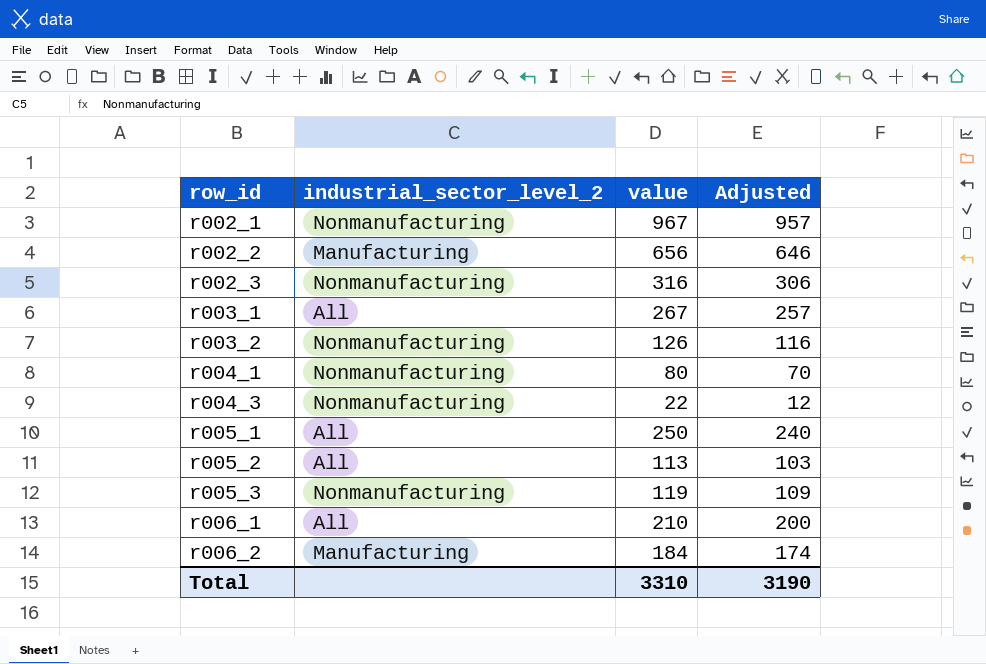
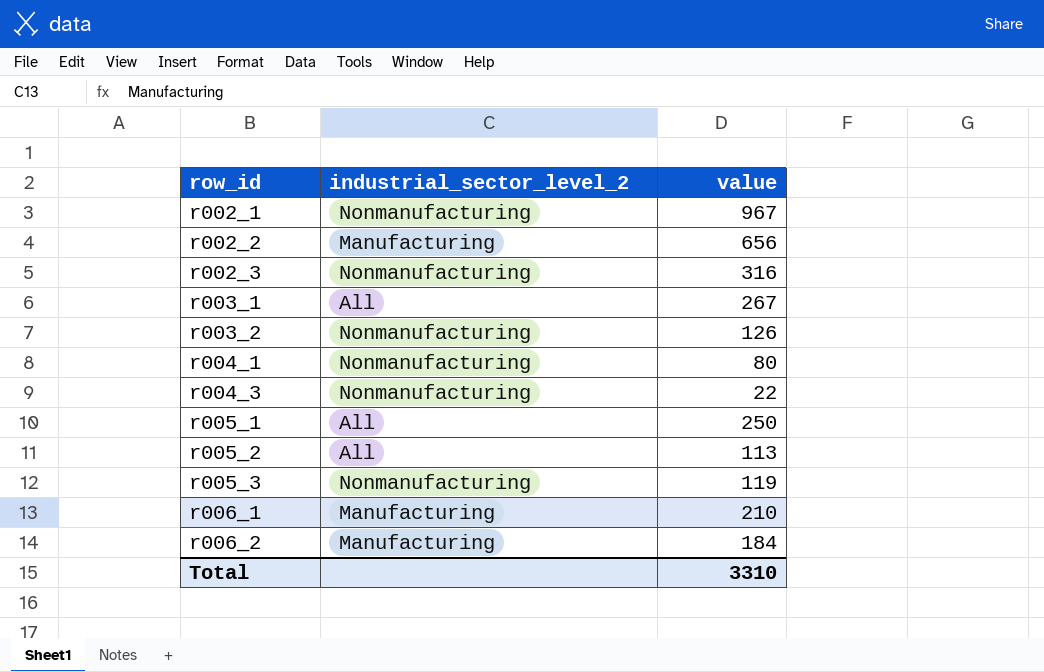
column Adjusted | formula: [value] - 10 -> none
r006_1 | industrial_sector_level_2: All -> Manufacturing

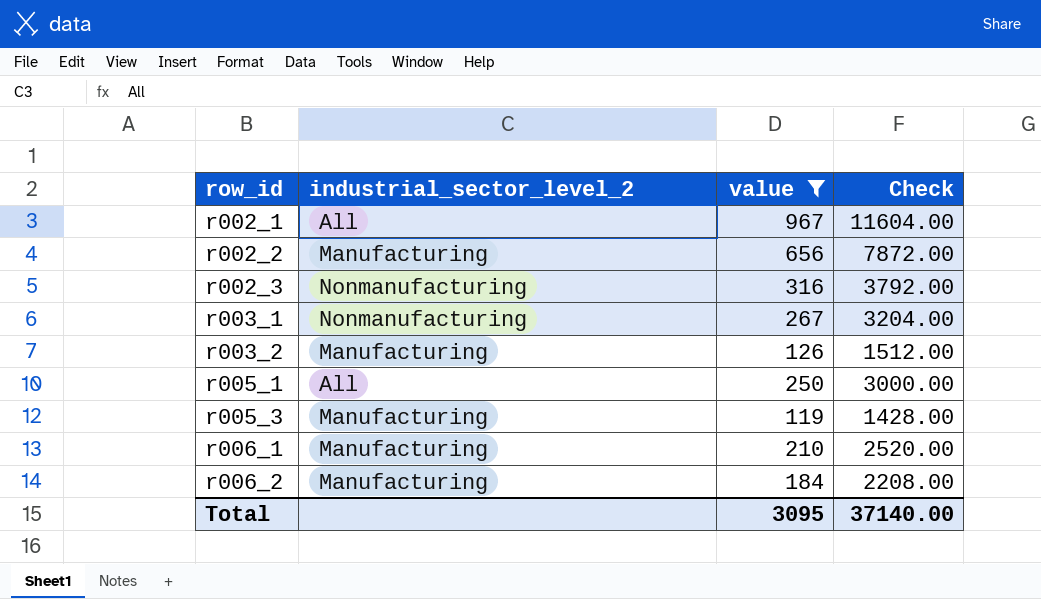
filter: none -> value >= 119
column Check | formula: none -> [value] * 12
r002_1 | industrial_sector_level_2: Nonmanufacturing -> All
r003_1 | industrial_sector_level_2: All -> Nonmanufacturing
r003_2 | industrial_sector_level_2: Nonmanufacturing -> Manufacturing
r005_3 | industrial_sector_level_2: Nonmanufacturing -> Manufacturing
Total | value: 3310 -> 3095

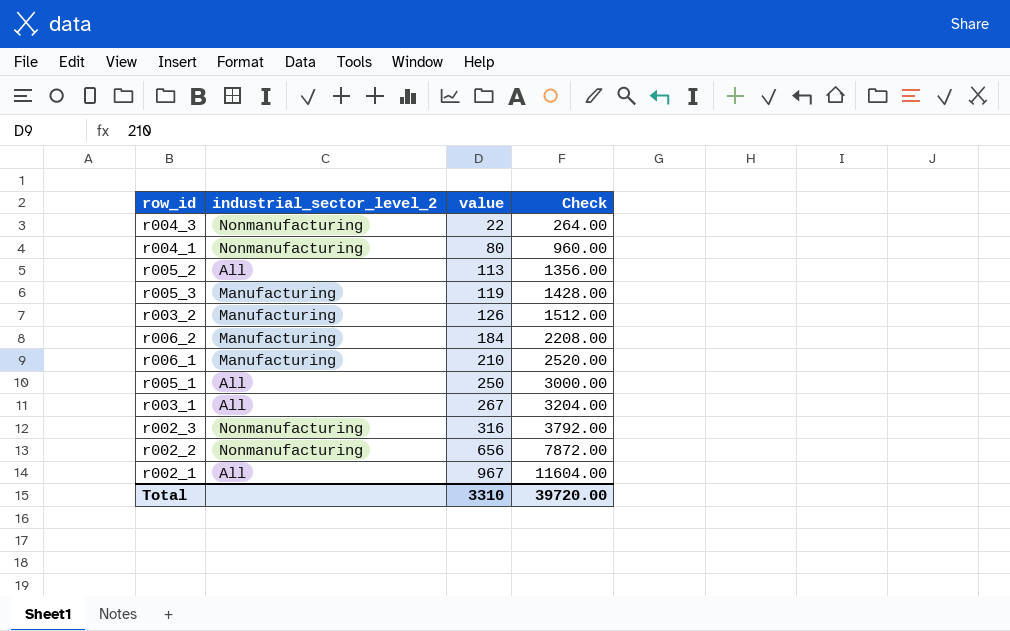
filter: value >= 119 -> none
row order: row_id ascending -> value ascending
r003_1 | industrial_sector_level_2: Nonmanufacturing -> All
r002_2 | industrial_sector_level_2: Manufacturing -> Nonmanufacturing
Total | value: 3095 -> 3310
Total | Check: 37140.00 -> 39720.00

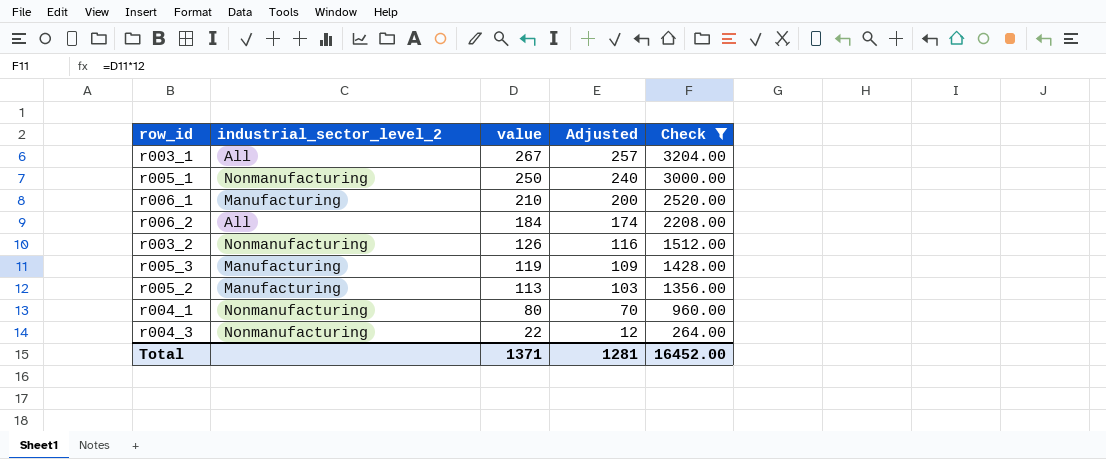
filter: none -> Check <= 3204.00
row order: value ascending -> value descending
column Adjusted | formula: none -> [value] - 10
r005_1 | industrial_sector_level_2: All -> Nonmanufacturing
r006_2 | industrial_sector_level_2: Manufacturing -> All
r003_2 | industrial_sector_level_2: Manufacturing -> Nonmanufacturing
r005_2 | industrial_sector_level_2: All -> Manufacturing
Total | value: 3310 -> 1371
Total | Check: 39720.00 -> 16452.00

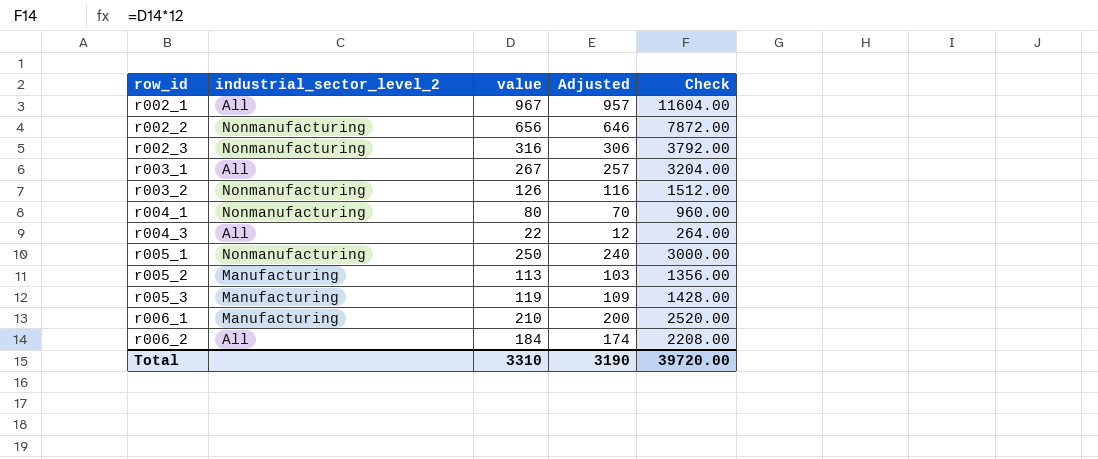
filter: Check <= 3204.00 -> none
row order: value descending -> row_id ascending
r004_3 | industrial_sector_level_2: Nonmanufacturing -> All
Total | value: 1371 -> 3310
Total | Adjusted: 1281 -> 3190
Total | Check: 16452.00 -> 39720.00

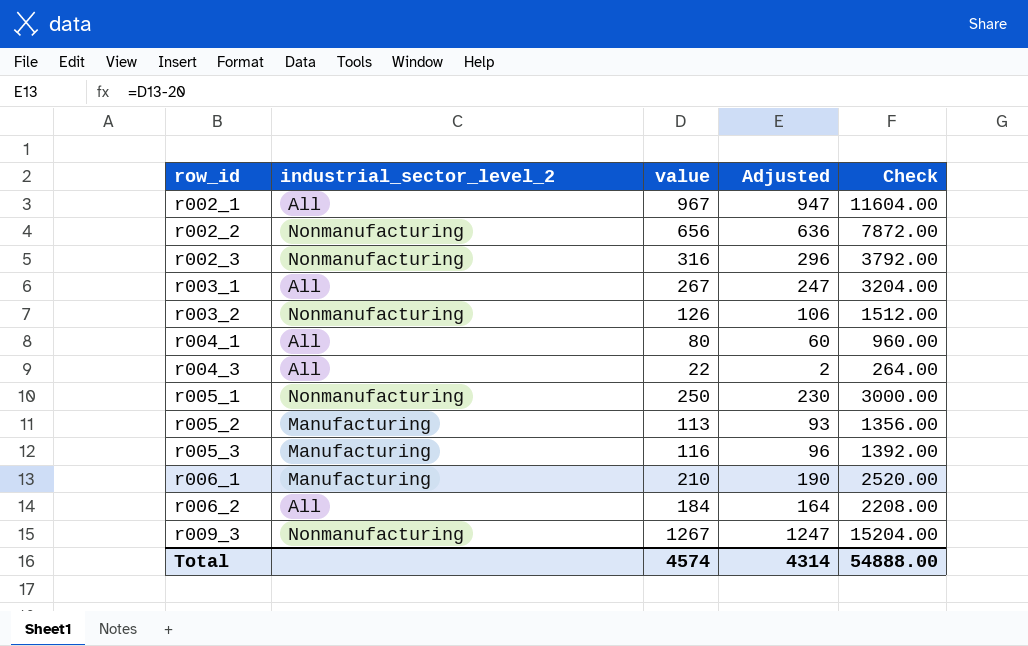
column Adjusted | formula: [value] - 10 -> [value] - 20
r004_1 | industrial_sector_level_2: Nonmanufacturing -> All
r005_3 | value: 119 -> 116
r005_3 | Check: 1428.00 -> 1392.00
row r009_3: none -> Nonmanufacturing | 1267 | 1247 | 15204.00
Total | value: 3310 -> 4574
Total | Adjusted: 3190 -> 4314
Total | Check: 39720.00 -> 54888.00

